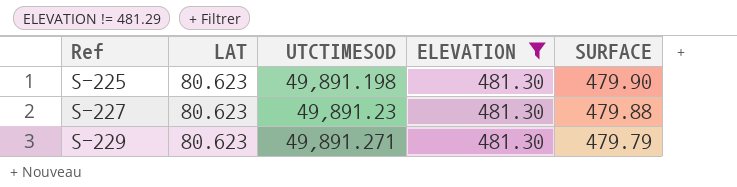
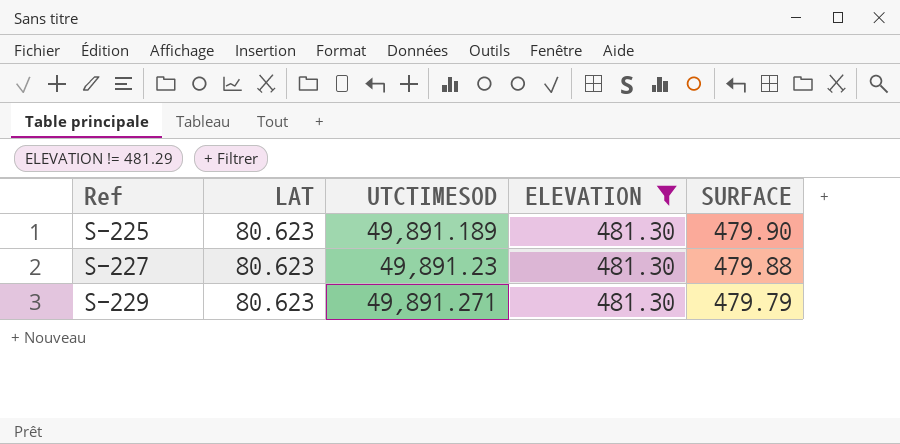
S-225 | UTCTIMESOD: 49,891.198 -> 49,891.189

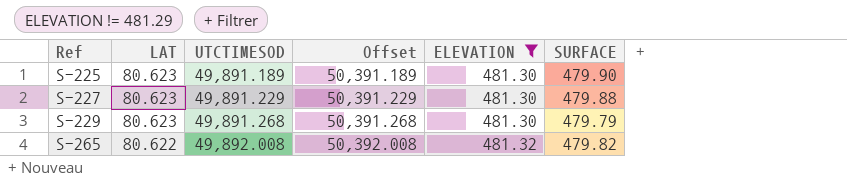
column Offset | formula: none -> [UTCTIMESOD] + 500
S-227 | UTCTIMESOD: 49,891.23 -> 49,891.229
S-229 | UTCTIMESOD: 49,891.271 -> 49,891.268
row S-265: none -> 80.622 | 49,892.008 | 50,392.008 | 481.32 | 479.82

